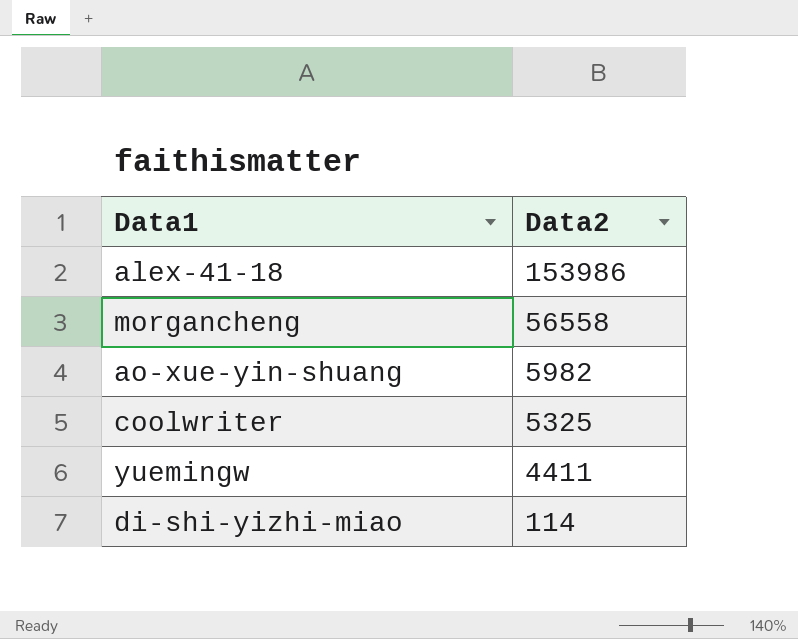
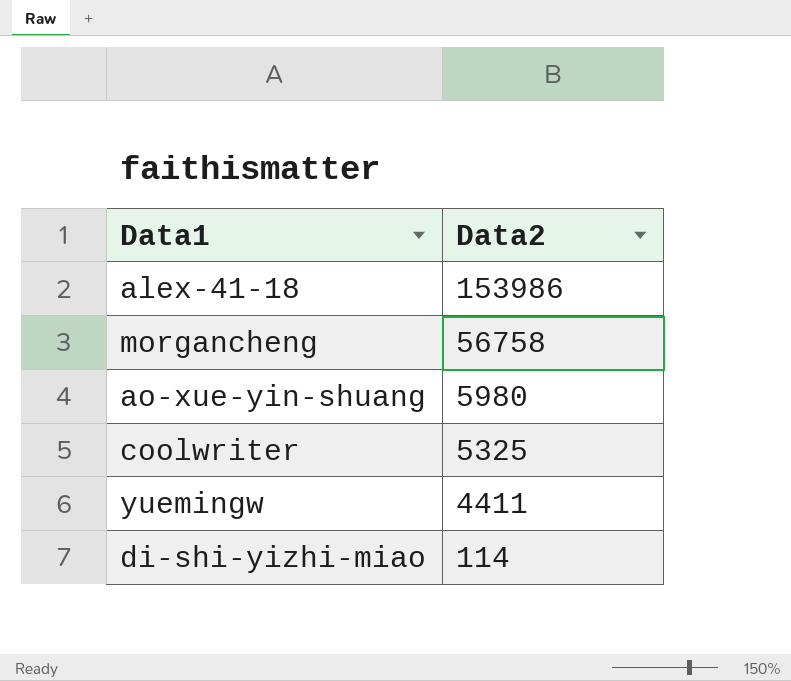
morgancheng | Data2: 56558 -> 56758
ao-xue-yin-shuang | Data2: 5982 -> 5980

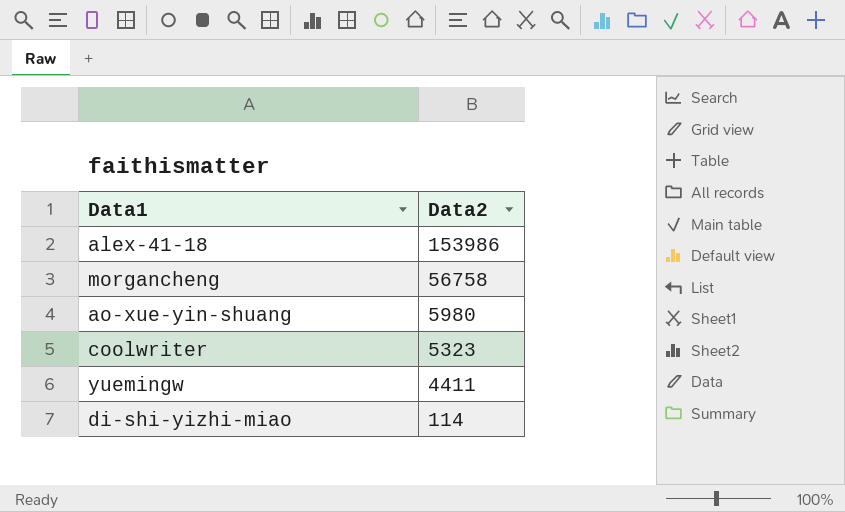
coolwriter | Data2: 5325 -> 5323

